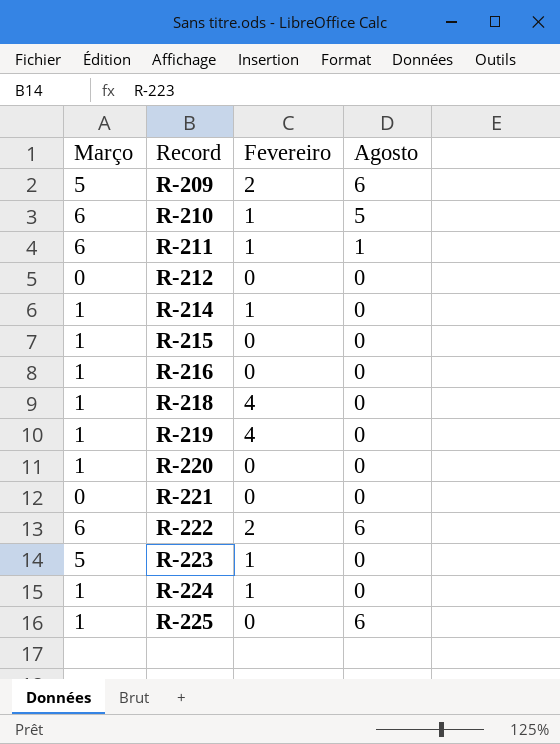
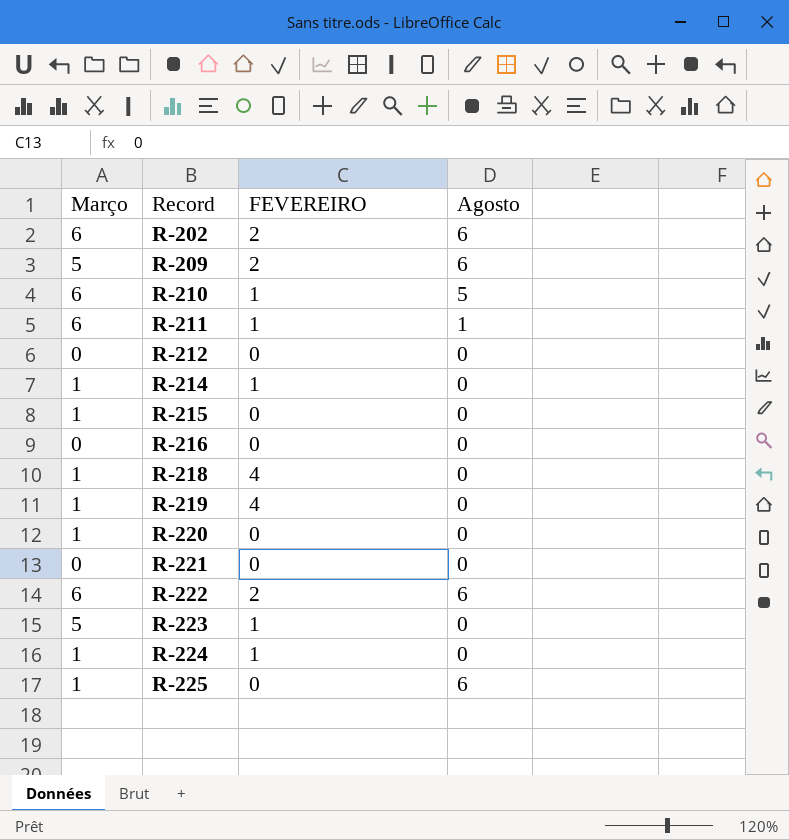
column name: Fevereiro -> FEVEREIRO
row R-202: none -> 6 | 2 | 6
R-216 | Março: 1 -> 0

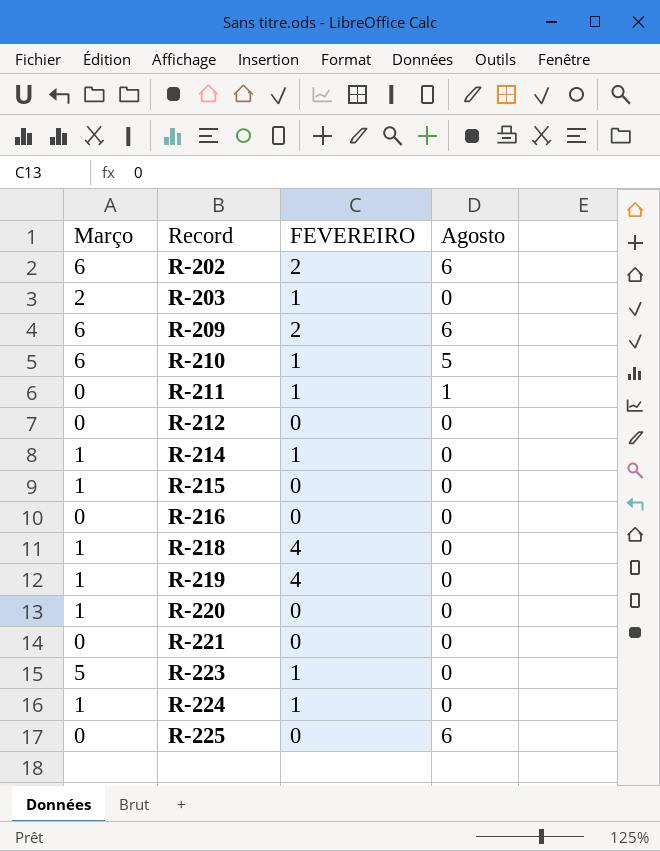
row R-222: 6 | 2 | 6 -> none
row R-203: none -> 2 | 1 | 0
R-209 | Março: 5 -> 6
R-211 | Março: 6 -> 0
R-225 | Março: 1 -> 0

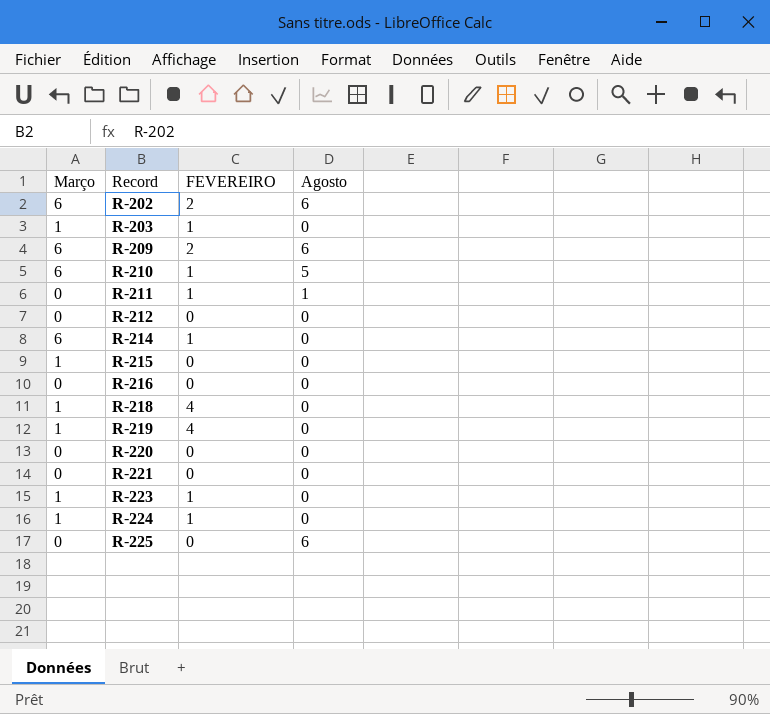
R-203 | Março: 2 -> 1
R-214 | Março: 1 -> 6
R-220 | Março: 1 -> 0
R-223 | Março: 5 -> 1

